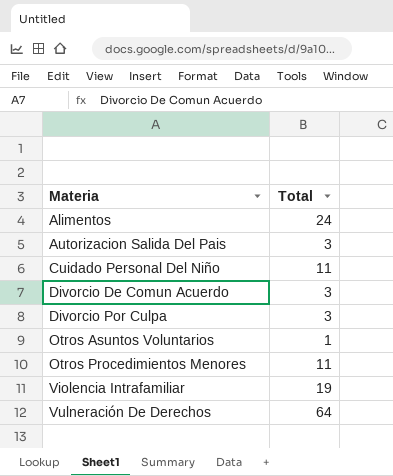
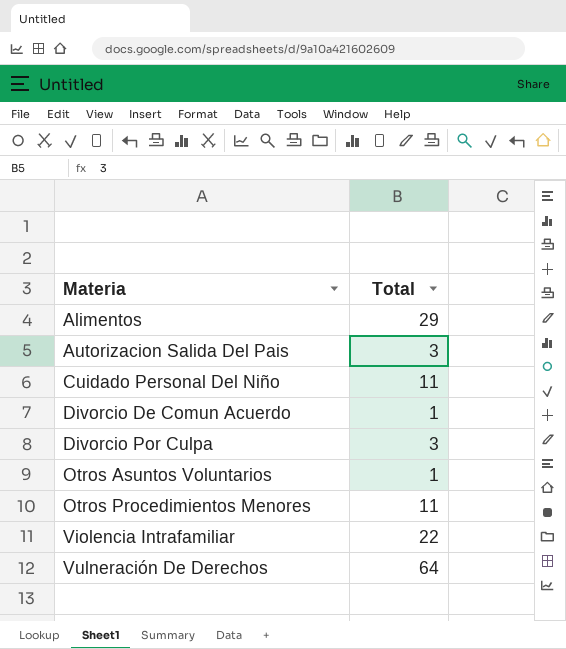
Alimentos | Total: 24 -> 29
Divorcio De Comun Acuerdo | Total: 3 -> 1
Violencia Intrafamiliar | Total: 19 -> 22

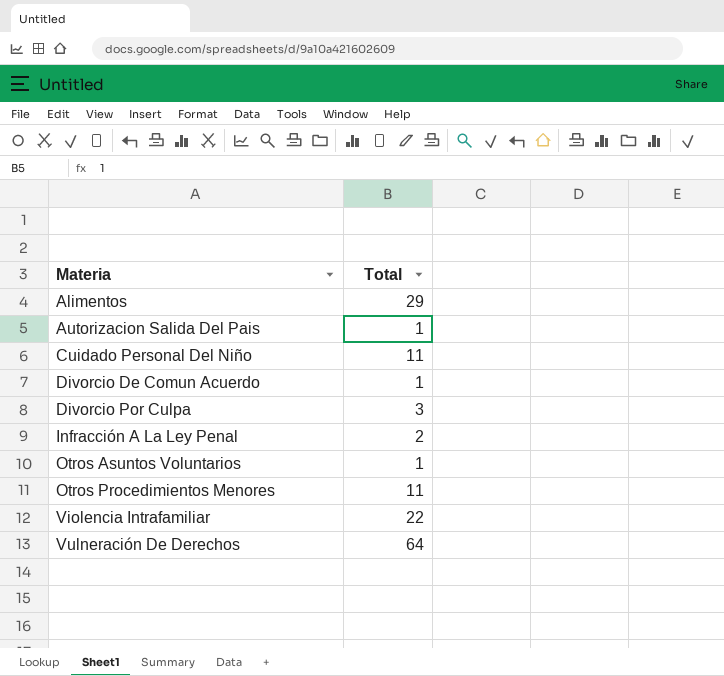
Autorizacion Salida Del Pais | Total: 3 -> 1
row Infracción A La Ley Penal: none -> 2

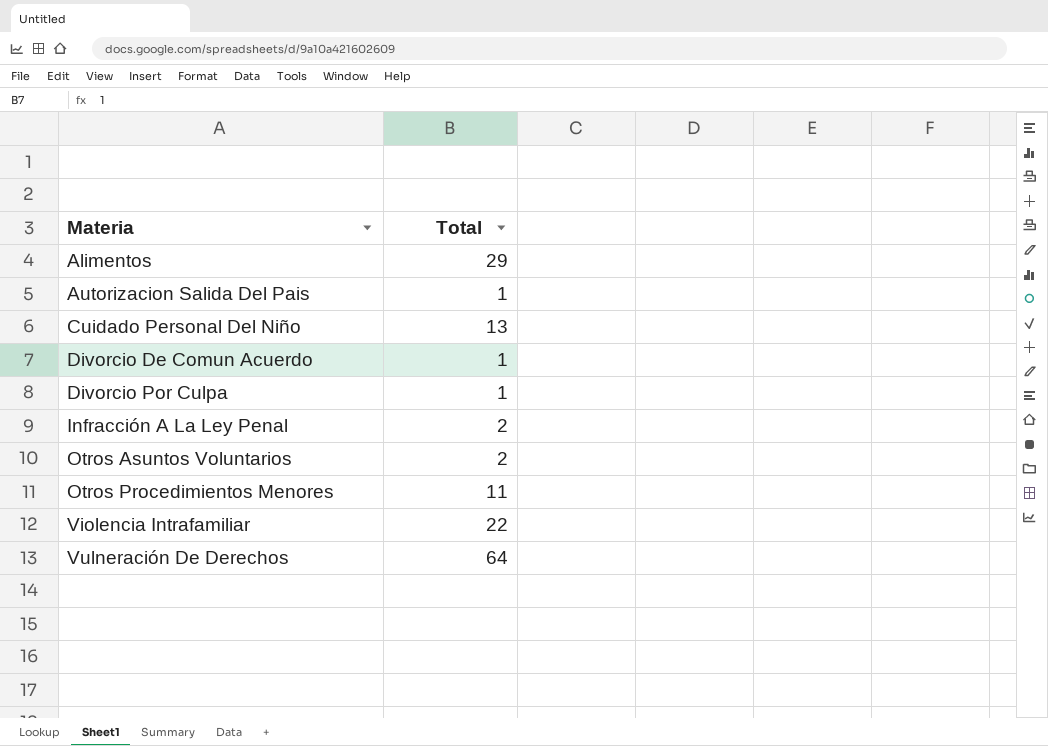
Cuidado Personal Del Niño | Total: 11 -> 13
Divorcio Por Culpa | Total: 3 -> 1
Otros Asuntos Voluntarios | Total: 1 -> 2

